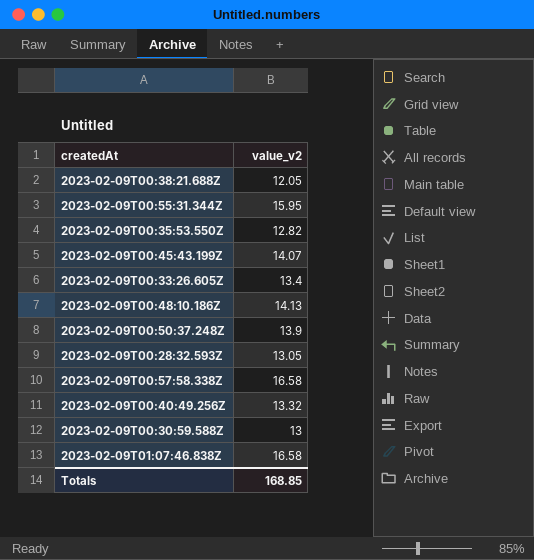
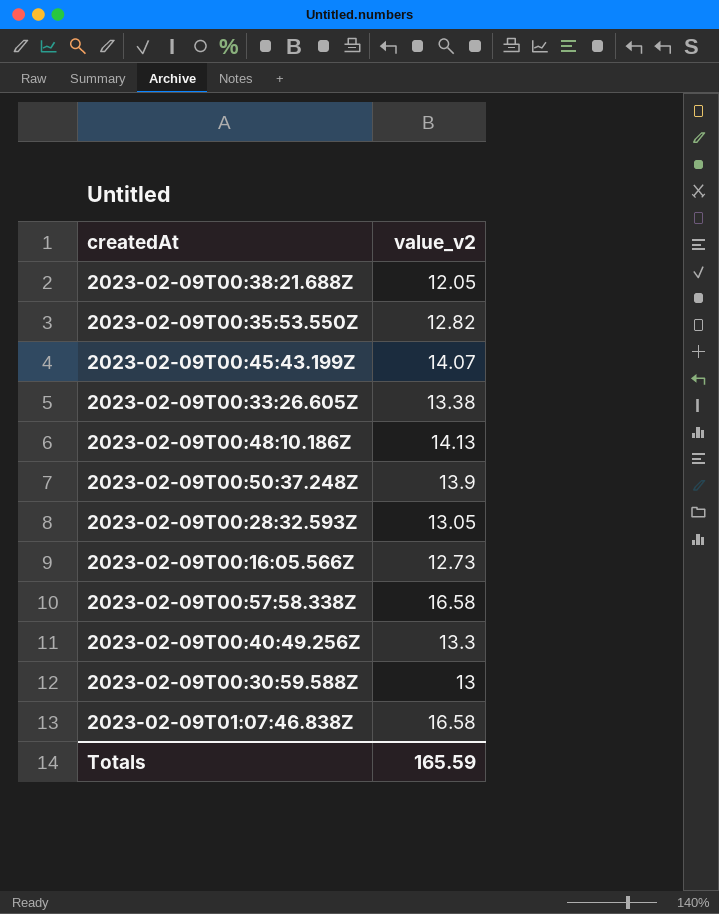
row 2023-02-09T00:55:31.344Z: 15.95 -> none
2023-02-09T00:33:26.605Z | value_v2: 13.4 -> 13.38
row 2023-02-09T00:16:05.566Z: none -> 12.73
2023-02-09T00:40:49.256Z | value_v2: 13.32 -> 13.3
Totals | value_v2: 168.85 -> 165.59

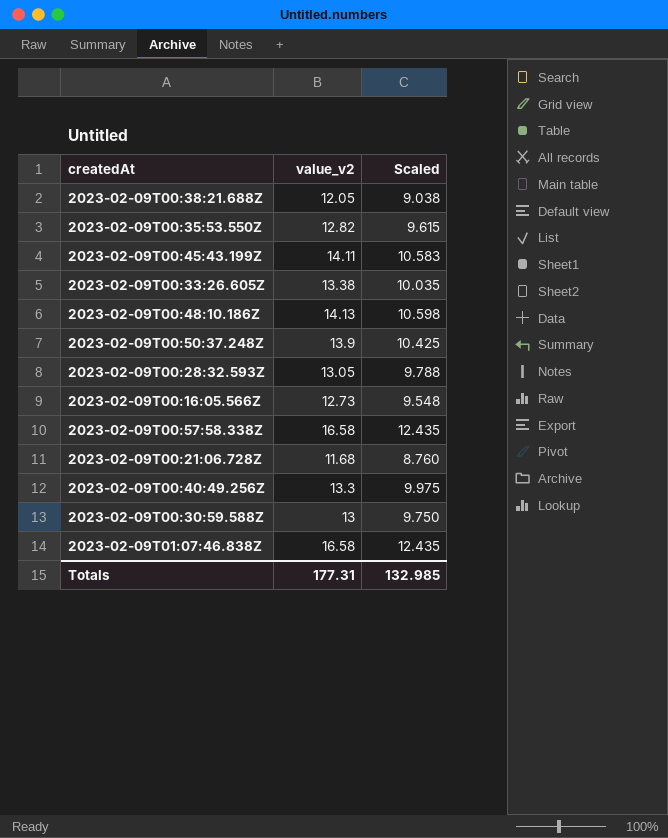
column Scaled | formula: none -> [value_v2] * 0.75
2023-02-09T00:45:43.199Z | value_v2: 14.07 -> 14.11
row 2023-02-09T00:21:06.728Z: none -> 11.68 | 8.760
Totals | value_v2: 165.59 -> 177.31

